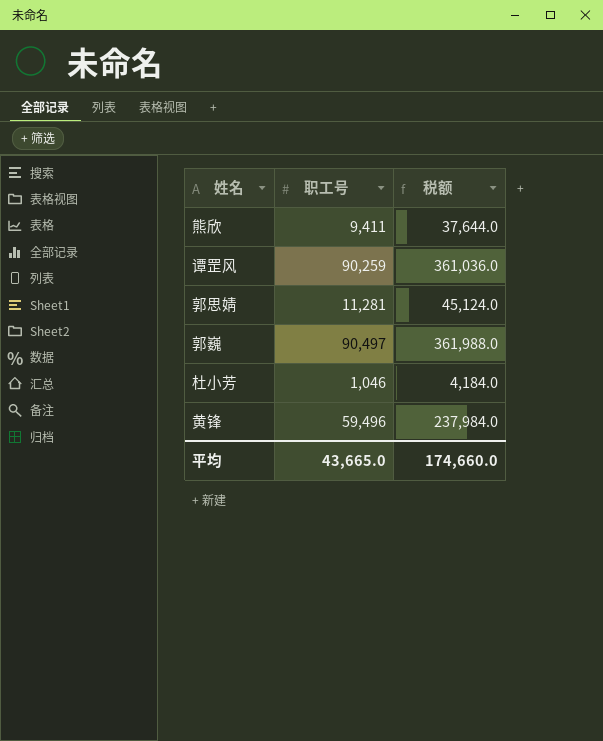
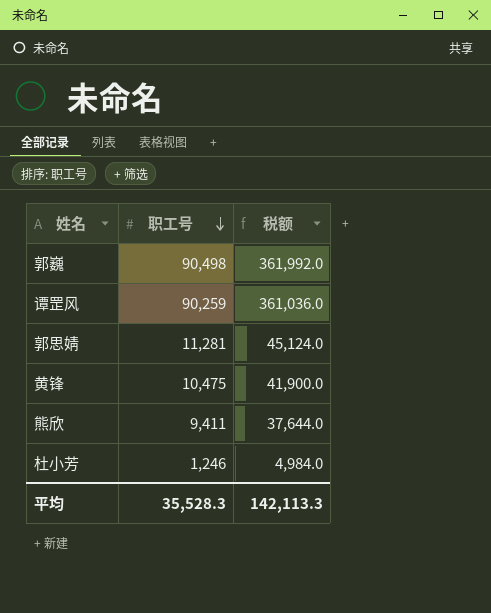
row order: none -> 职工号 descending
郭巍 | 职工号: 90,497 -> 90,498
郭巍 | 税额: 361,988.0 -> 361,992.0
黄锋 | 职工号: 59,496 -> 10,475
黄锋 | 税额: 237,984.0 -> 41,900.0
杜小芳 | 职工号: 1,046 -> 1,246
杜小芳 | 税额: 4,184.0 -> 4,984.0
平均 | 职工号: 43,665.0 -> 35,528.3
平均 | 税额: 174,660.0 -> 142,113.3

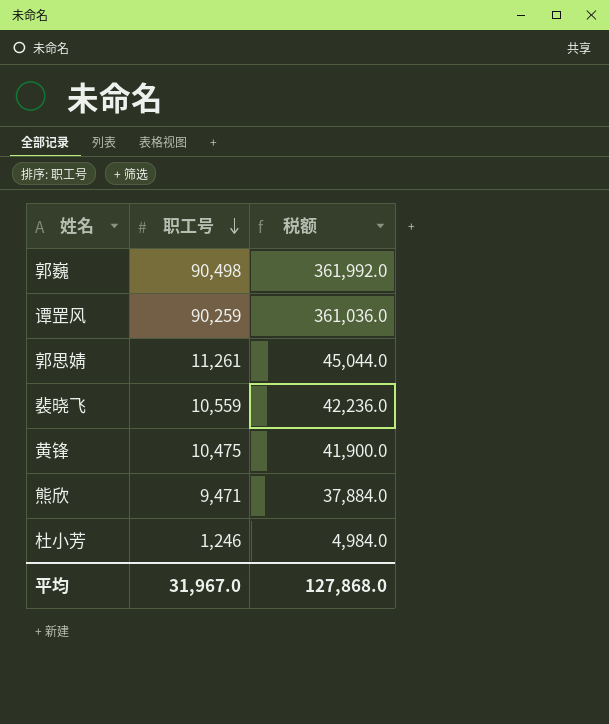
郭思婧 | 职工号: 11,281 -> 11,261
郭思婧 | 税额: 45,124.0 -> 45,044.0
row 裴晓飞: none -> 10,559 | 42,236.0
熊欣 | 职工号: 9,411 -> 9,471
熊欣 | 税额: 37,644.0 -> 37,884.0
平均 | 职工号: 35,528.3 -> 31,967.0
平均 | 税额: 142,113.3 -> 127,868.0

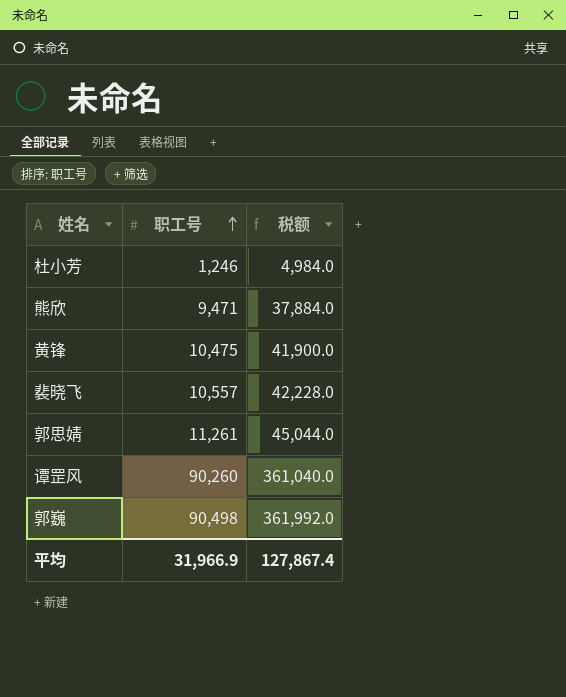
row order: 职工号 descending -> 职工号 ascending
裴晓飞 | 职工号: 10,559 -> 10,557
裴晓飞 | 税额: 42,236.0 -> 42,228.0
谭罡风 | 职工号: 90,259 -> 90,260
谭罡风 | 税额: 361,036.0 -> 361,040.0
平均 | 职工号: 31,967.0 -> 31,966.9
平均 | 税额: 127,868.0 -> 127,867.4

